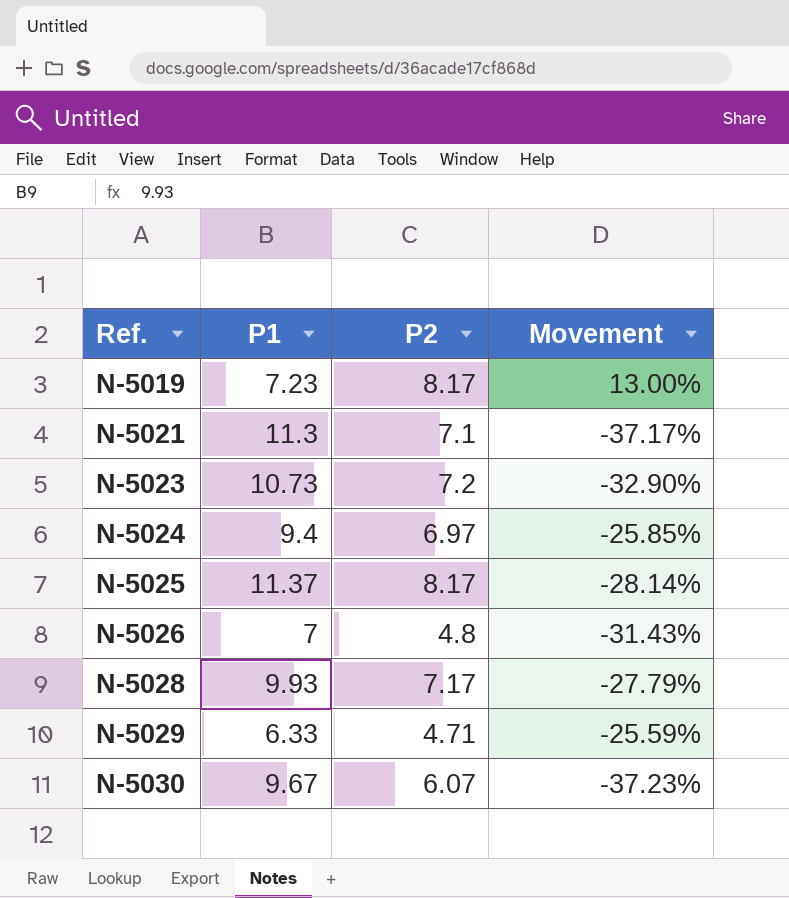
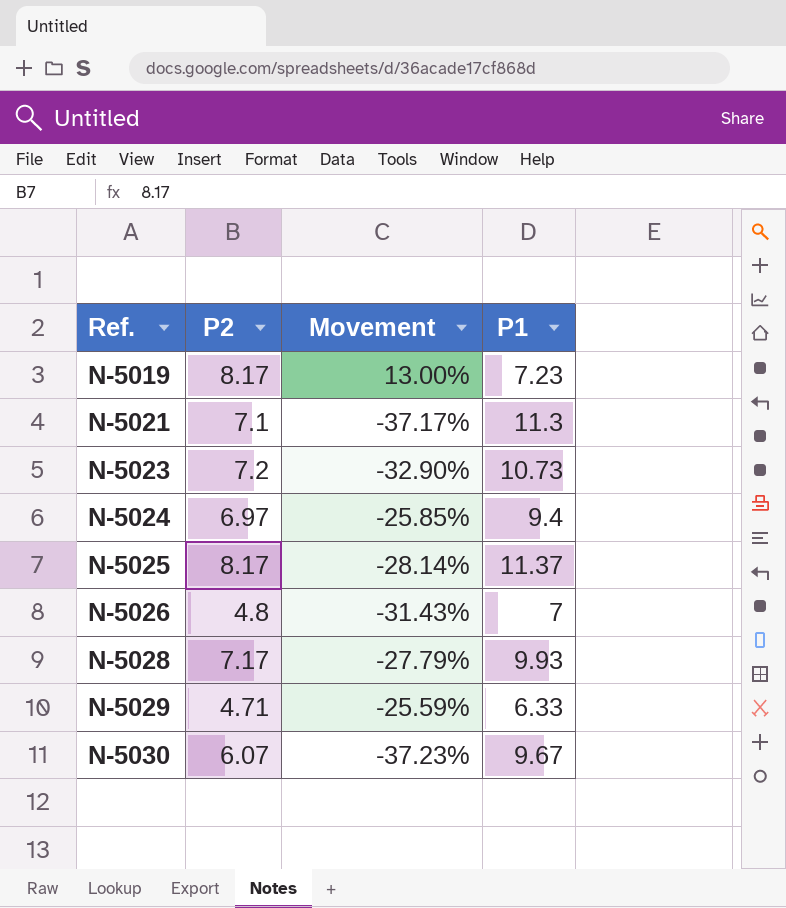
column P1 | position: 2 -> 4

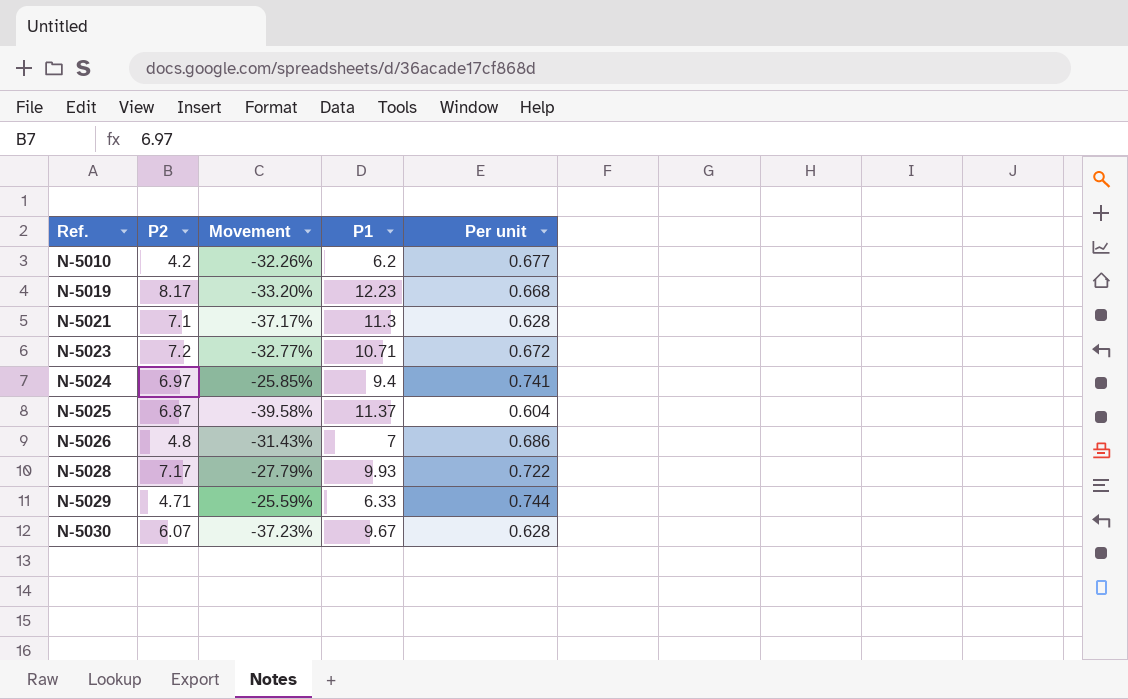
column Per unit | formula: none -> [P2] / [P1]
row N-5010: none -> 4.2 | -32.26% | 6.2 | 0.677
N-5019 | Movement: 13.00% -> -33.20%
N-5019 | P1: 7.23 -> 12.23
N-5023 | Movement: -32.90% -> -32.77%
N-5023 | P1: 10.73 -> 10.71
N-5025 | P2: 8.17 -> 6.87
N-5025 | Movement: -28.14% -> -39.58%

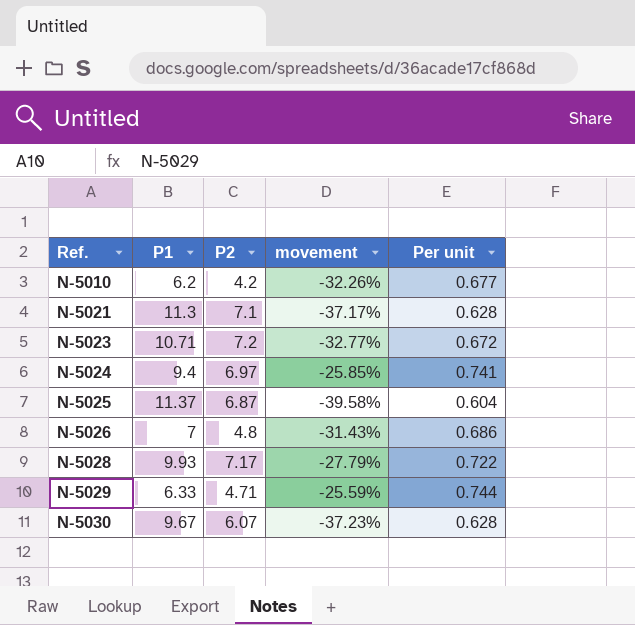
column P1 | position: 4 -> 2
column name: Movement -> movement
row N-5019: 8.17 | -33.20% | 12.23 | 0.668 -> none

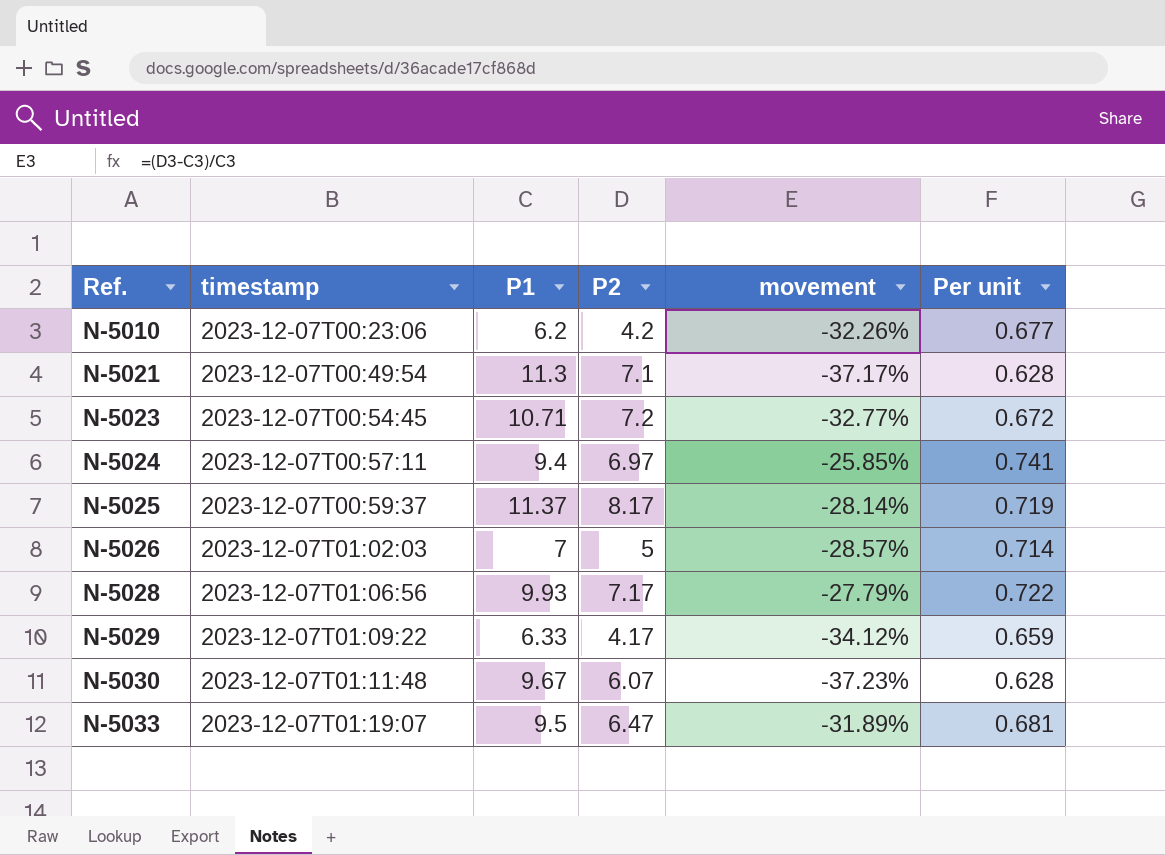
column timestamp | position: none -> 2
N-5025 | P2: 6.87 -> 8.17
N-5025 | movement: -39.58% -> -28.14%
N-5025 | Per unit: 0.604 -> 0.719
N-5026 | P2: 4.8 -> 5
N-5026 | movement: -31.43% -> -28.57%
N-5026 | Per unit: 0.686 -> 0.714
N-5029 | P2: 4.71 -> 4.17
N-5029 | movement: -25.59% -> -34.12%
N-5029 | Per unit: 0.744 -> 0.659
row N-5033: none -> 2023-12-07T01:19:07 | 9.5 | 6.47 | -31.89% | 0.681

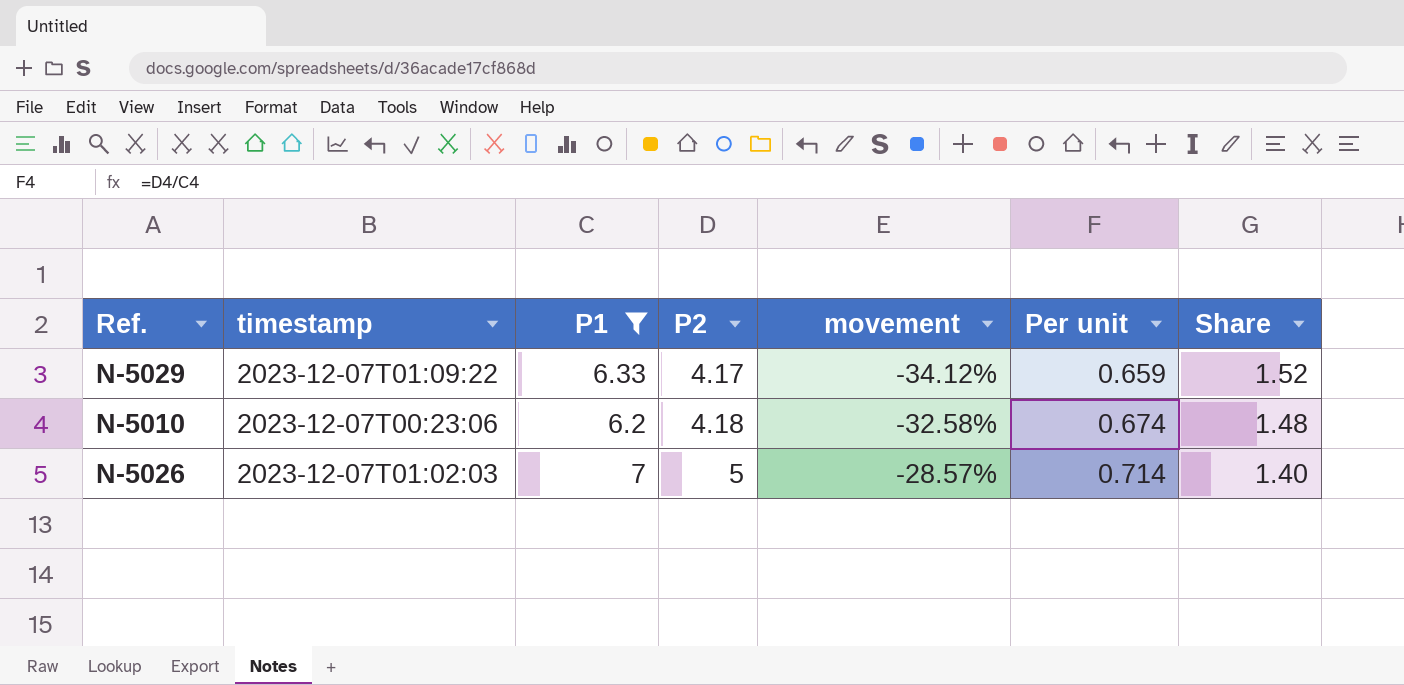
filter: none -> P1 <= 7
row order: Ref. ascending -> P2 ascending
column Share | formula: none -> [P1] / [P2]
N-5010 | P2: 4.2 -> 4.18
N-5010 | movement: -32.26% -> -32.58%
N-5010 | Per unit: 0.677 -> 0.674

